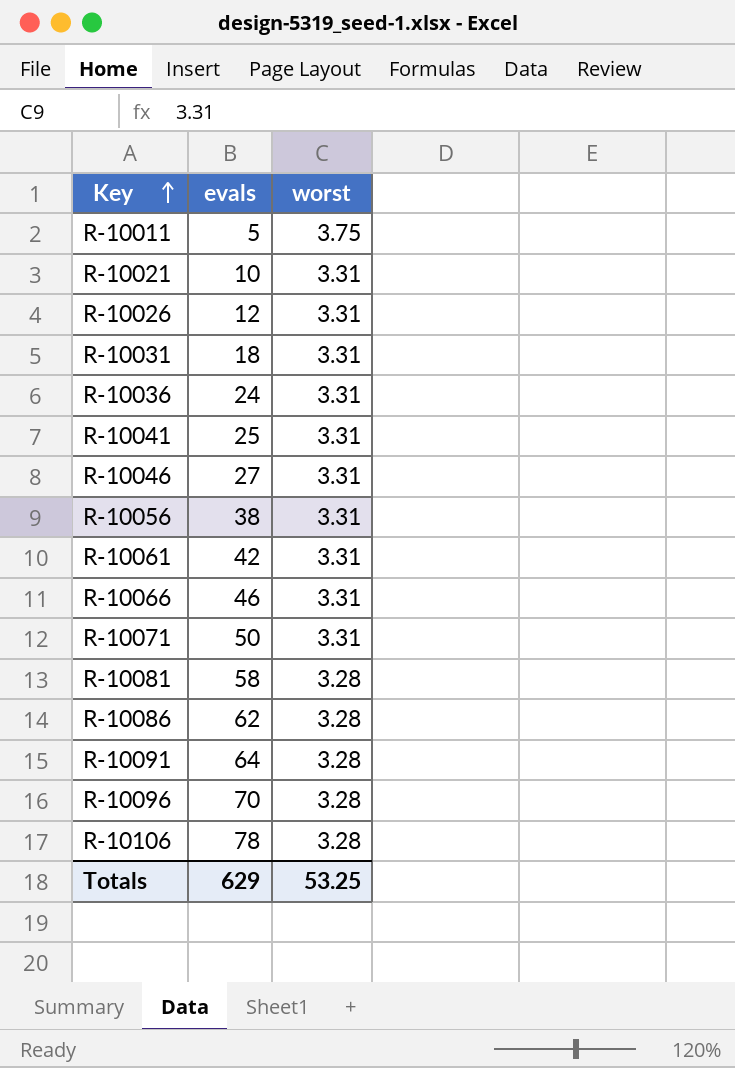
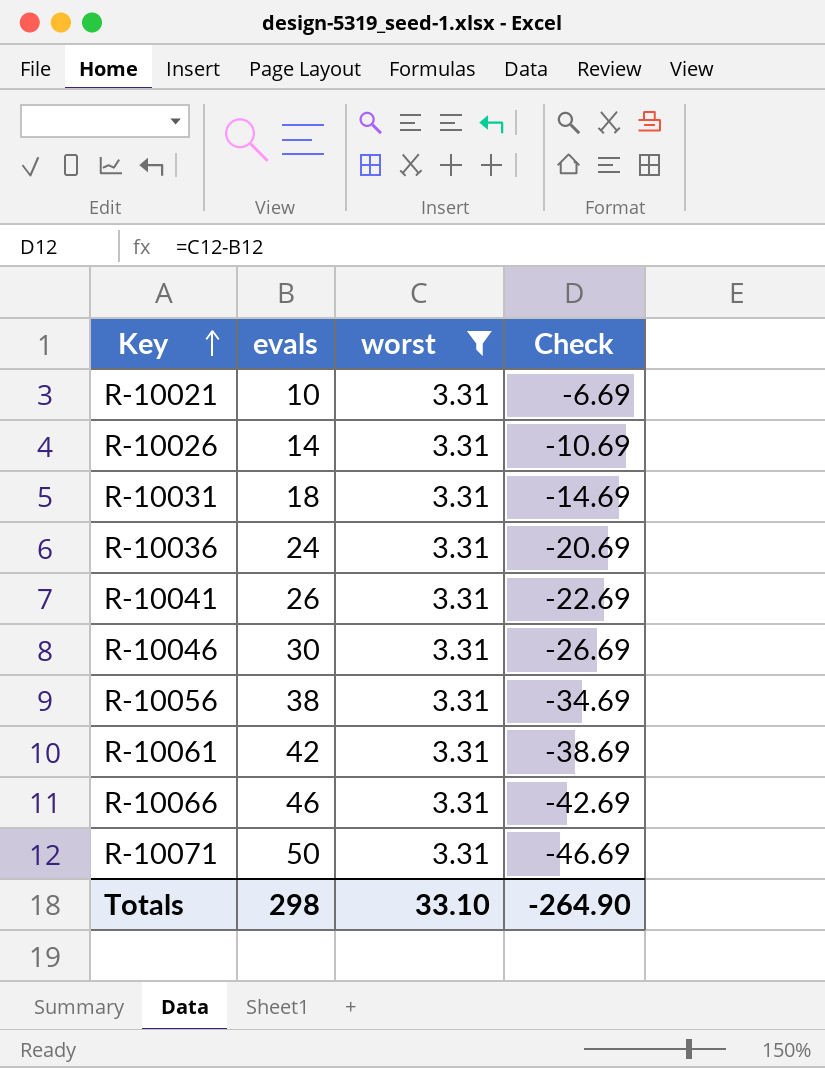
filter: none -> worst = 3.31
column Check | formula: none -> [worst] - [evals]
R-10026 | evals: 12 -> 14
R-10041 | evals: 25 -> 26
R-10046 | evals: 27 -> 30
Totals | evals: 629 -> 298
Totals | worst: 53.25 -> 33.10

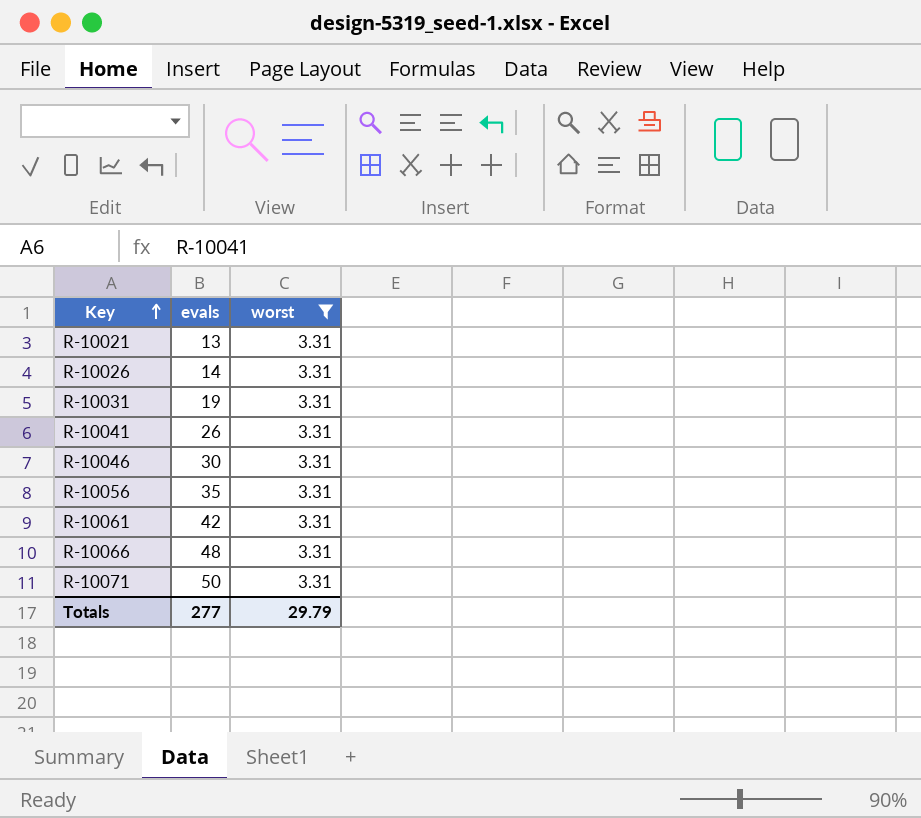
column Check | formula: [worst] - [evals] -> none
row R-10036: 24 | 3.31 | -20.69 -> none
R-10021 | evals: 10 -> 13
R-10031 | evals: 18 -> 19
R-10056 | evals: 38 -> 35
R-10066 | evals: 46 -> 48
Totals | evals: 298 -> 277
Totals | worst: 33.10 -> 29.79

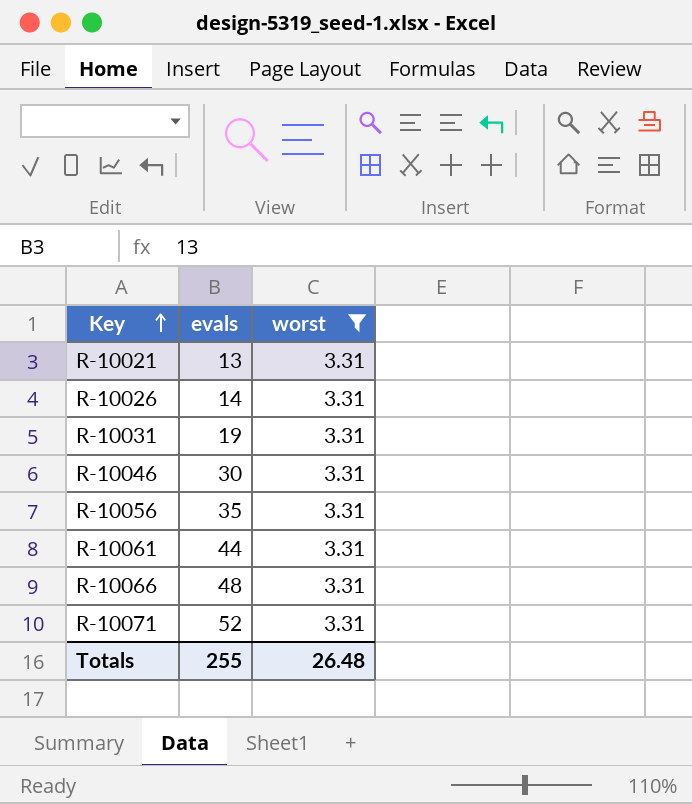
row R-10041: 26 | 3.31 -> none
R-10061 | evals: 42 -> 44
R-10071 | evals: 50 -> 52
Totals | evals: 277 -> 255
Totals | worst: 29.79 -> 26.48

